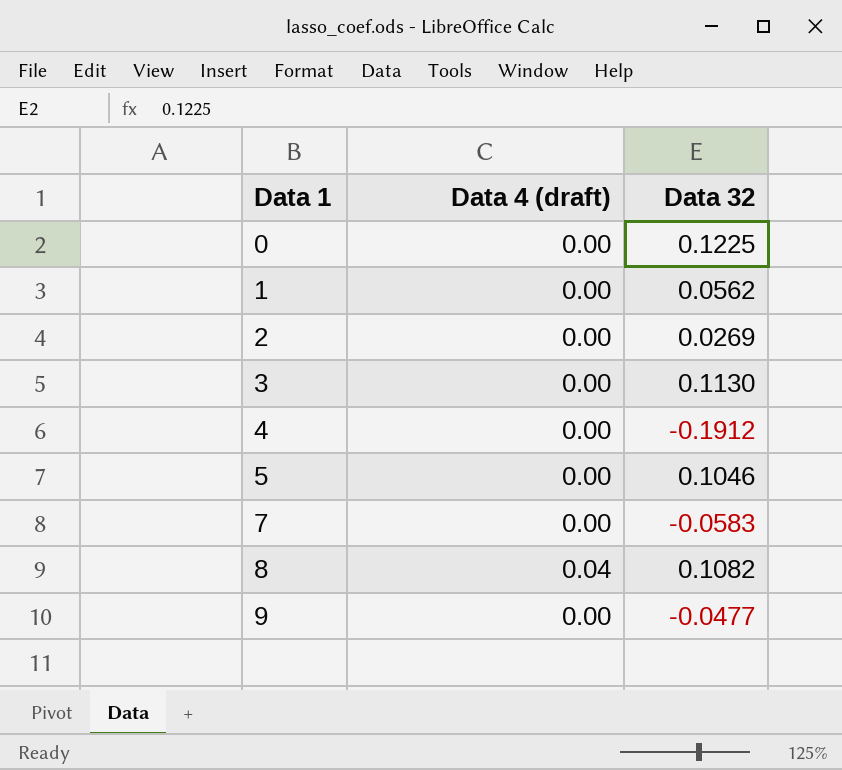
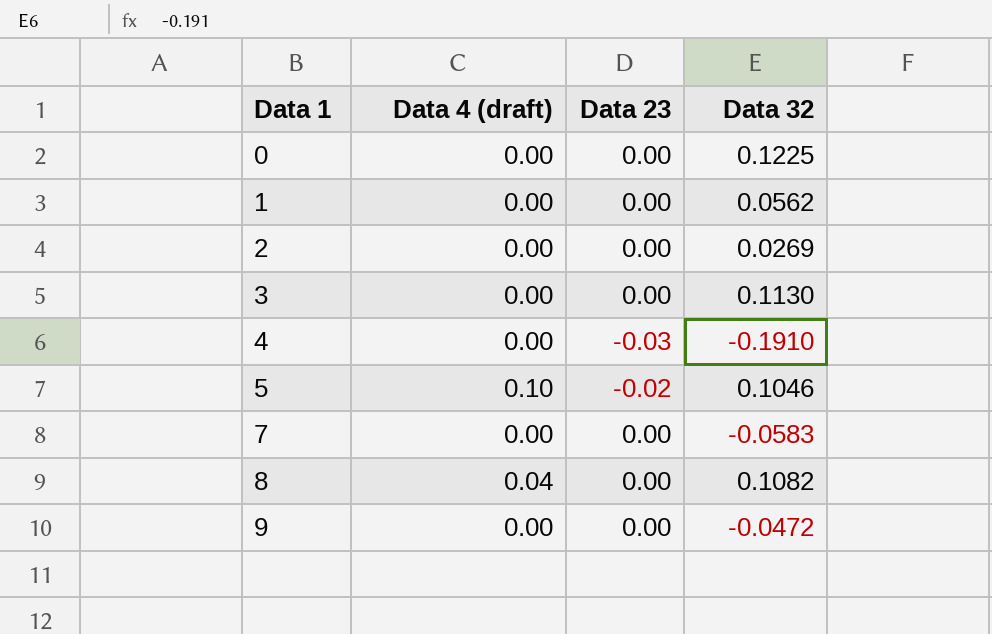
column Data 23 | position: none -> 3
4 | Data 32: -0.1912 -> -0.1910
5 | Data 4 (draft): 0.00 -> 0.10
9 | Data 32: -0.0477 -> -0.0472

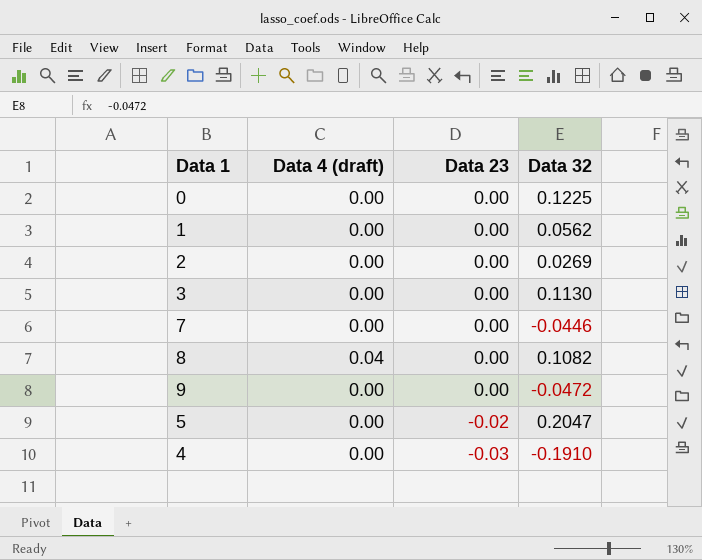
row order: Data 1 ascending -> Data 23 descending
7 | Data 32: -0.0583 -> -0.0446
5 | Data 4 (draft): 0.10 -> 0.00
5 | Data 32: 0.1046 -> 0.2047

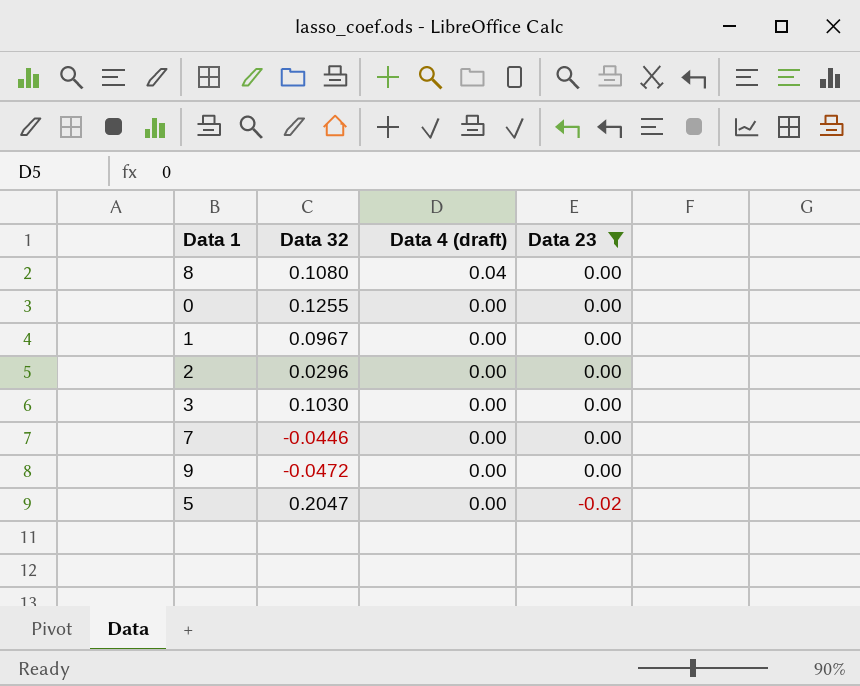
filter: none -> Data 23 != -0.03
row order: Data 23 descending -> Data 4 (draft) descending
column Data 32 | position: 4 -> 2
8 | Data 32: 0.1082 -> 0.1080
0 | Data 32: 0.1225 -> 0.1255
1 | Data 32: 0.0562 -> 0.0967
2 | Data 32: 0.0269 -> 0.0296
3 | Data 32: 0.1130 -> 0.1030

